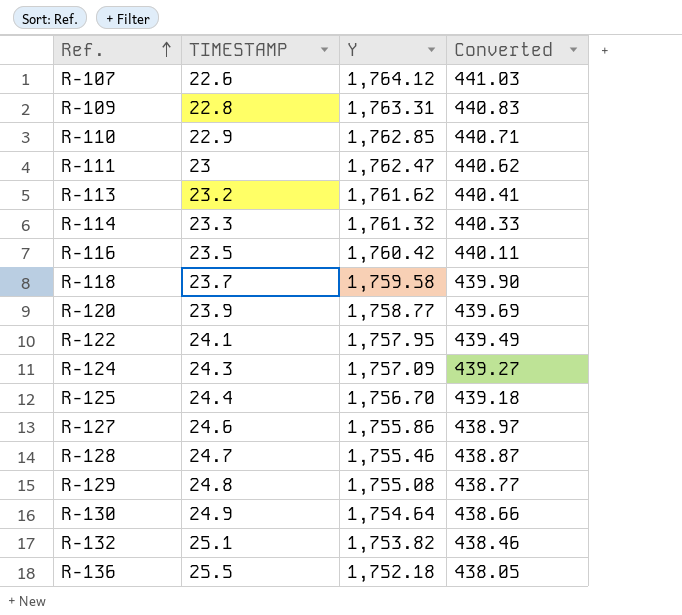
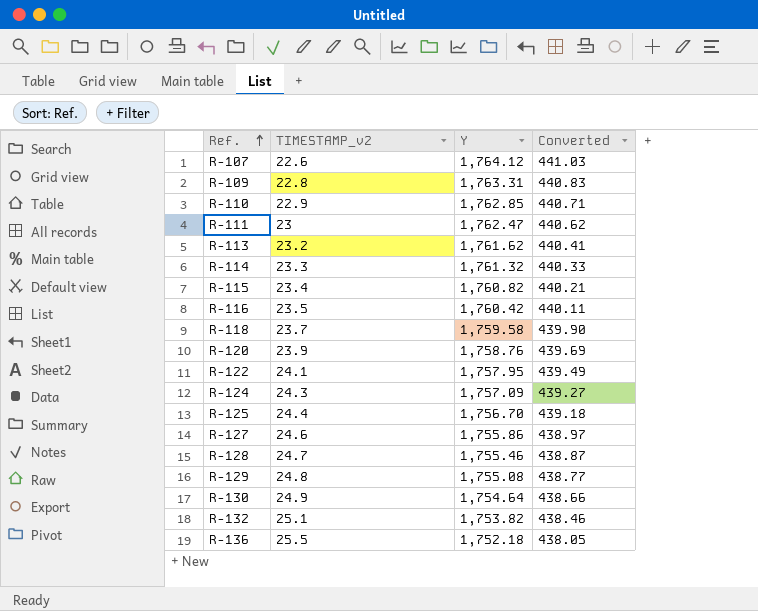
column name: TIMESTAMP -> TIMESTAMP_v2
row R-115: none -> 23.4 | 1,760.82 | 440.21
R-120 | Y: 1,758.77 -> 1,758.76

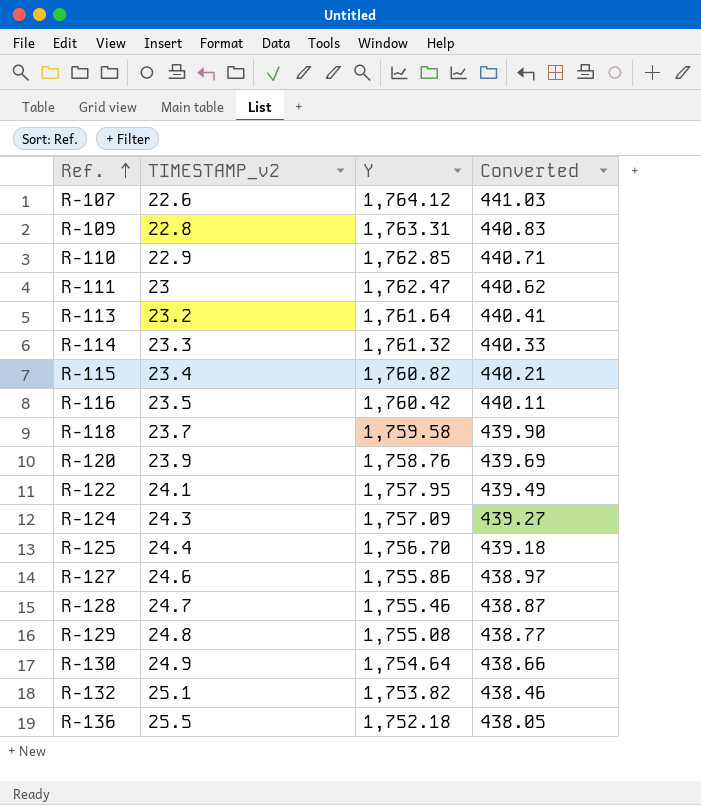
R-113 | Y: 1,761.62 -> 1,761.64

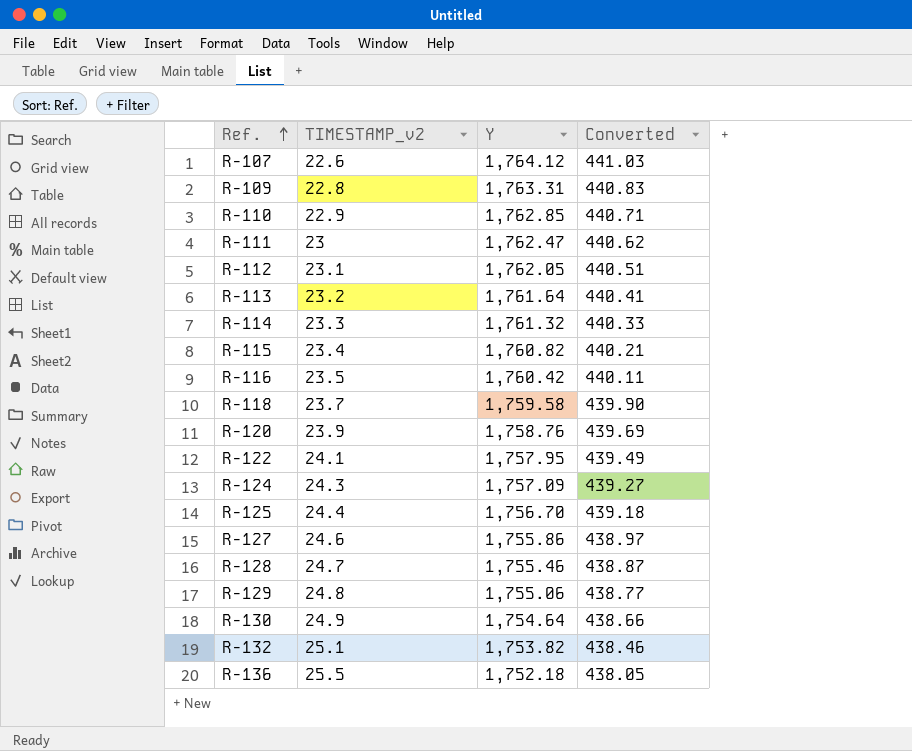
row R-112: none -> 23.1 | 1,762.05 | 440.51
R-129 | Y: 1,755.08 -> 1,755.06

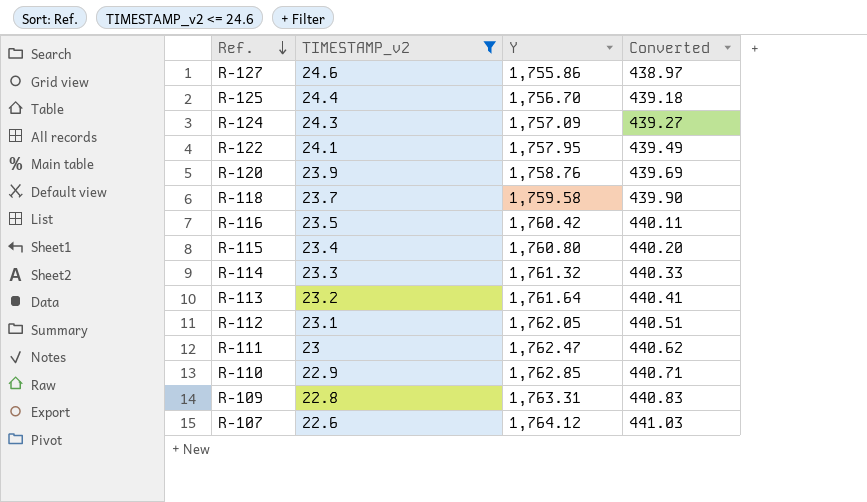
filter: none -> TIMESTAMP_v2 <= 24.6
row order: Ref. ascending -> Ref. descending
R-115 | Y: 1,760.82 -> 1,760.80
R-115 | Converted: 440.21 -> 440.20

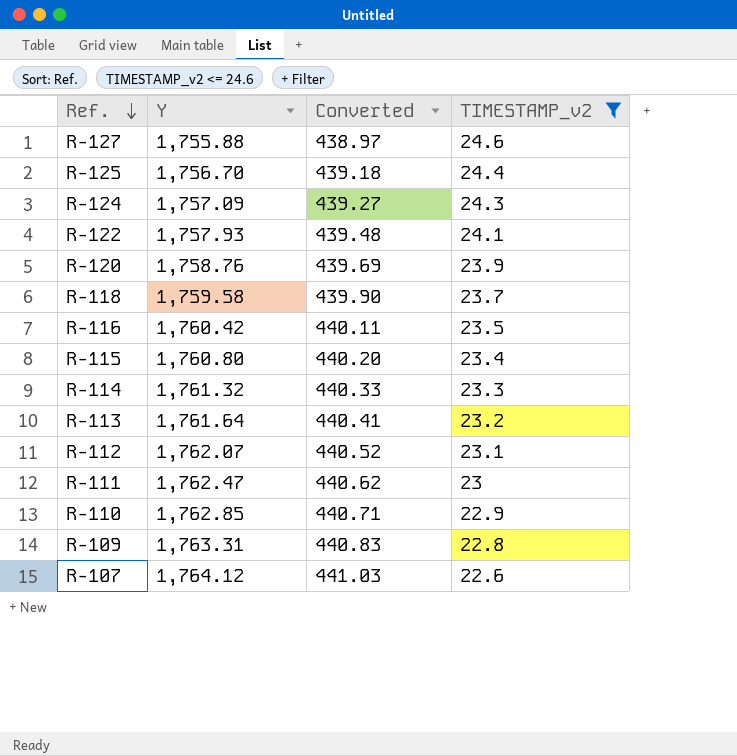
column TIMESTAMP_v2 | position: 2 -> 4
R-127 | Y: 1,755.86 -> 1,755.88
R-122 | Y: 1,757.95 -> 1,757.93
R-122 | Converted: 439.49 -> 439.48
R-112 | Y: 1,762.05 -> 1,762.07
R-112 | Converted: 440.51 -> 440.52

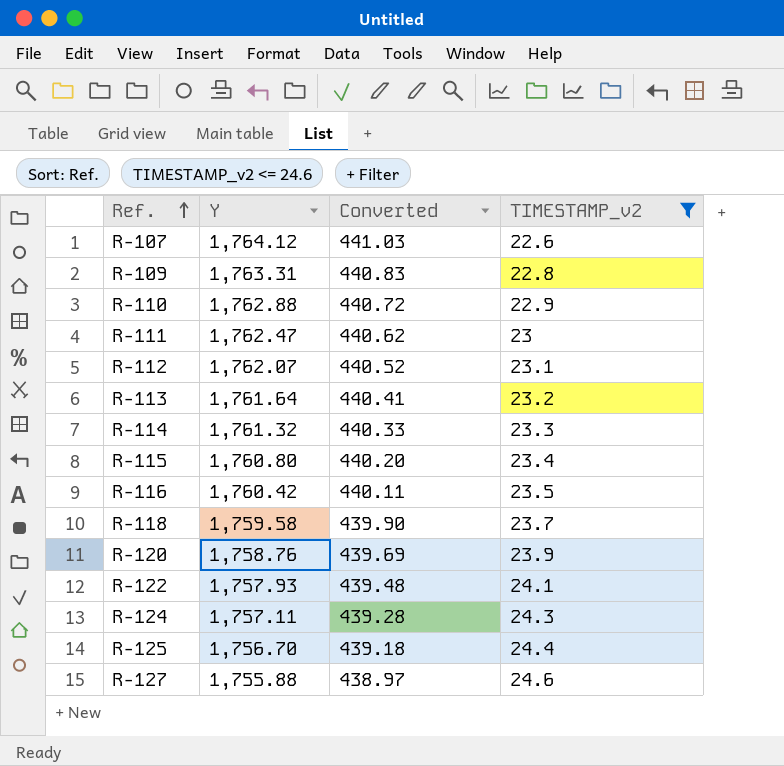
row order: Ref. descending -> Ref. ascending
R-110 | Y: 1,762.85 -> 1,762.88
R-110 | Converted: 440.71 -> 440.72
R-124 | Y: 1,757.09 -> 1,757.11
R-124 | Converted: 439.27 -> 439.28

